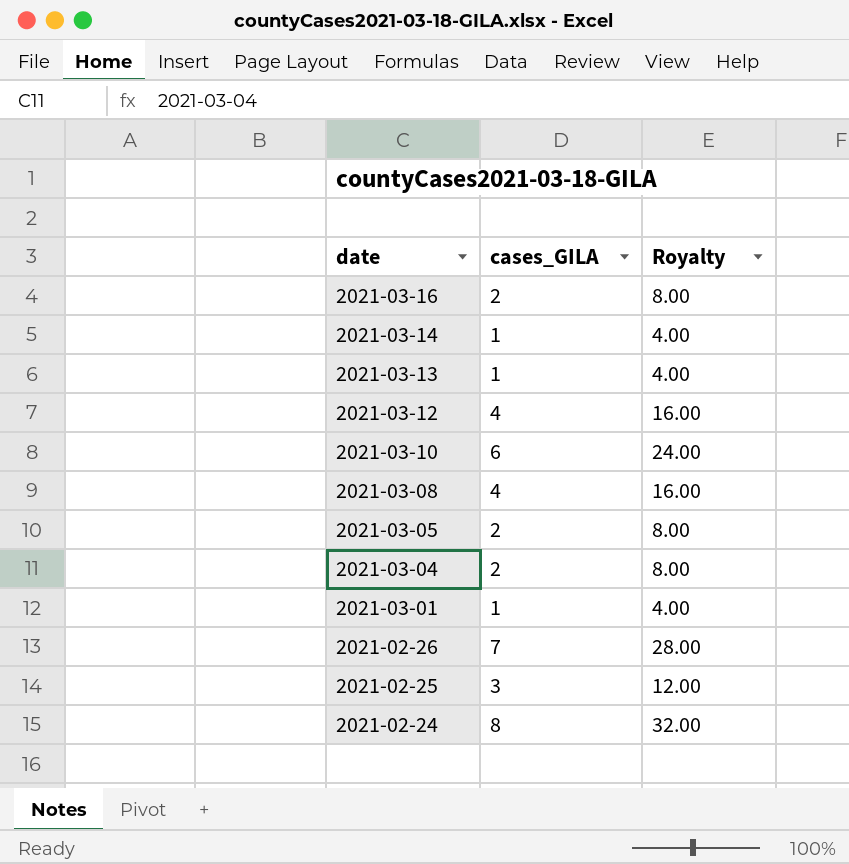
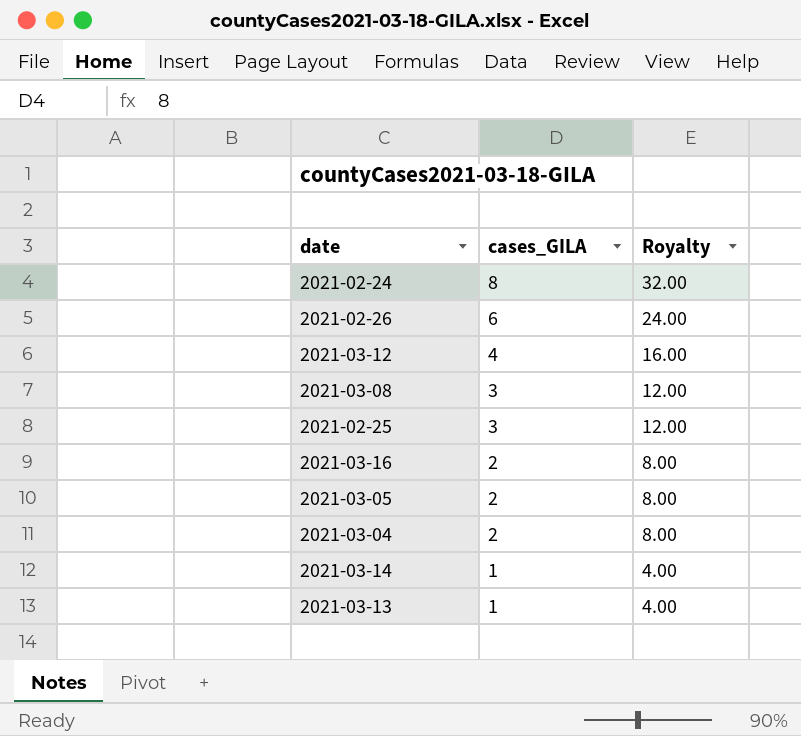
row order: date descending -> cases_GILA descending
row 2021-03-10: 6 | 24.00 -> none
row 2021-03-01: 1 | 4.00 -> none
2021-02-26 | cases_GILA: 7 -> 6
2021-02-26 | Royalty: 28.00 -> 24.00
2021-03-08 | cases_GILA: 4 -> 3
2021-03-08 | Royalty: 16.00 -> 12.00

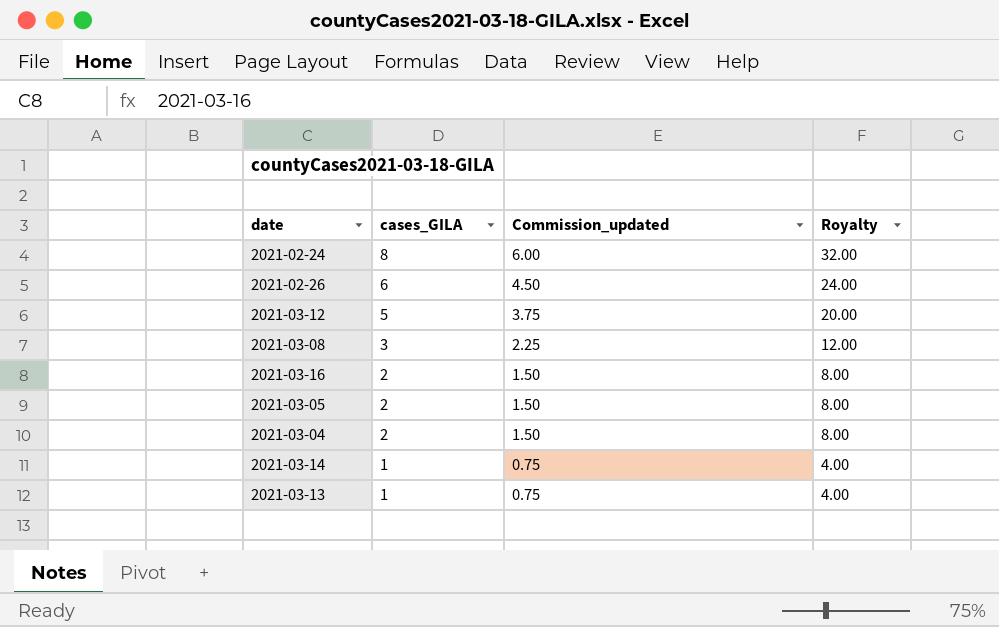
column Commission_updated | formula: none -> [cases_GILA] * 0.75
row 2021-02-25: 3 | 12.00 -> none
2021-03-12 | cases_GILA: 4 -> 5
2021-03-12 | Royalty: 16.00 -> 20.00

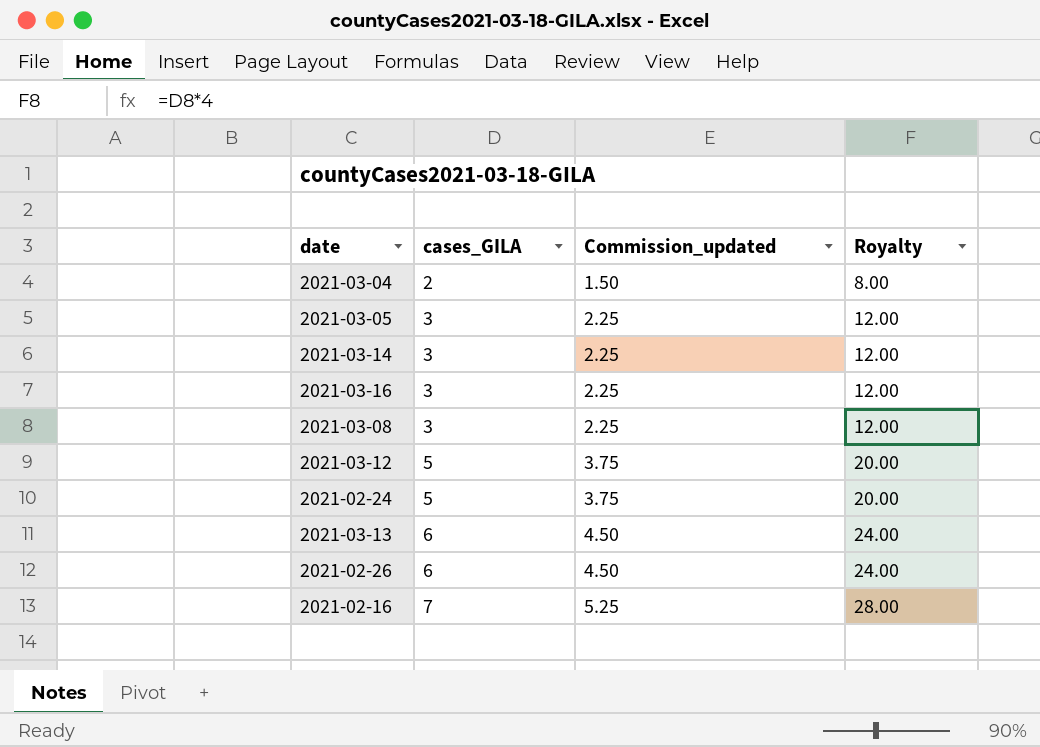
row order: cases_GILA descending -> cases_GILA ascending
2021-03-05 | cases_GILA: 2 -> 3
2021-03-05 | Commission_updated: 1.50 -> 2.25
2021-03-05 | Royalty: 8.00 -> 12.00
2021-03-14 | cases_GILA: 1 -> 3
2021-03-14 | Commission_updated: 0.75 -> 2.25
2021-03-14 | Royalty: 4.00 -> 12.00
2021-03-16 | cases_GILA: 2 -> 3
2021-03-16 | Commission_updated: 1.50 -> 2.25
2021-03-16 | Royalty: 8.00 -> 12.00
2021-02-24 | cases_GILA: 8 -> 5
2021-02-24 | Commission_updated: 6.00 -> 3.75
2021-02-24 | Royalty: 32.00 -> 20.00
2021-03-13 | cases_GILA: 1 -> 6
2021-03-13 | Commission_updated: 0.75 -> 4.50
2021-03-13 | Royalty: 4.00 -> 24.00
row 2021-02-16: none -> 7 | 5.25 | 28.00

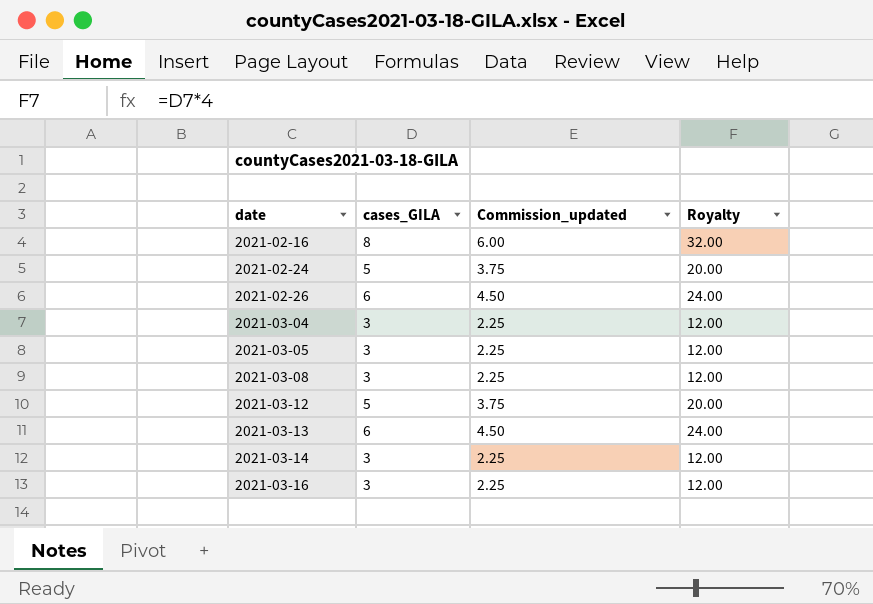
row order: cases_GILA ascending -> date ascending
2021-02-16 | cases_GILA: 7 -> 8
2021-02-16 | Commission_updated: 5.25 -> 6.00
2021-02-16 | Royalty: 28.00 -> 32.00
2021-03-04 | cases_GILA: 2 -> 3
2021-03-04 | Commission_updated: 1.50 -> 2.25
2021-03-04 | Royalty: 8.00 -> 12.00

